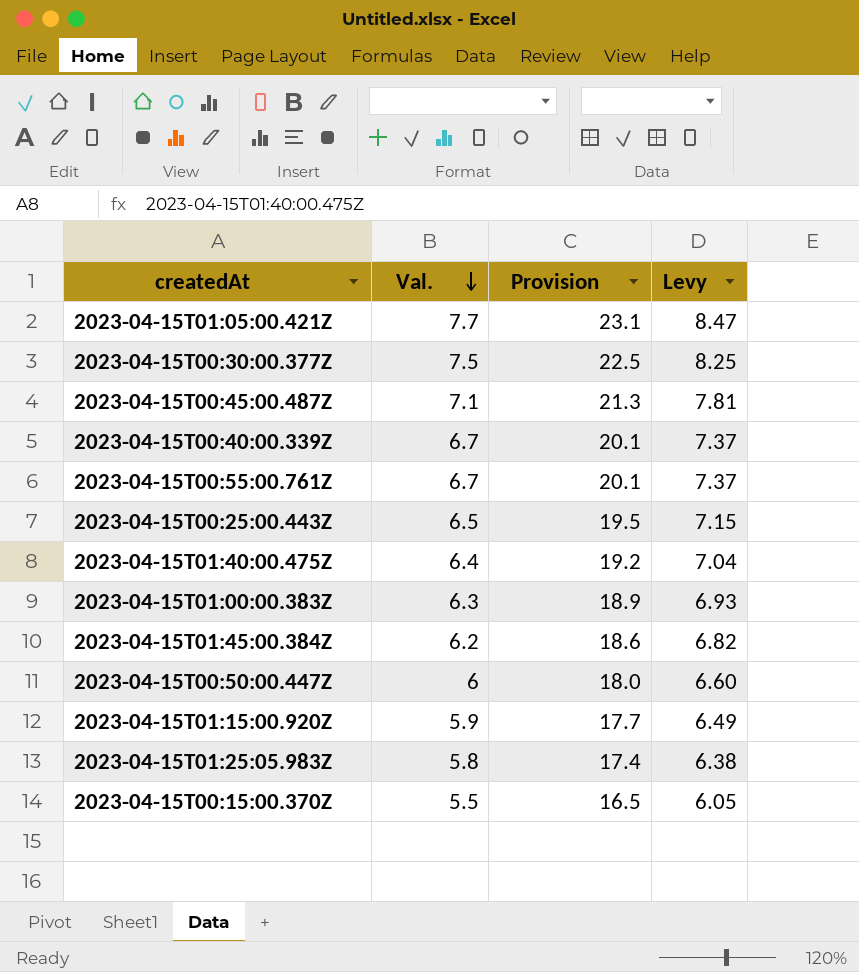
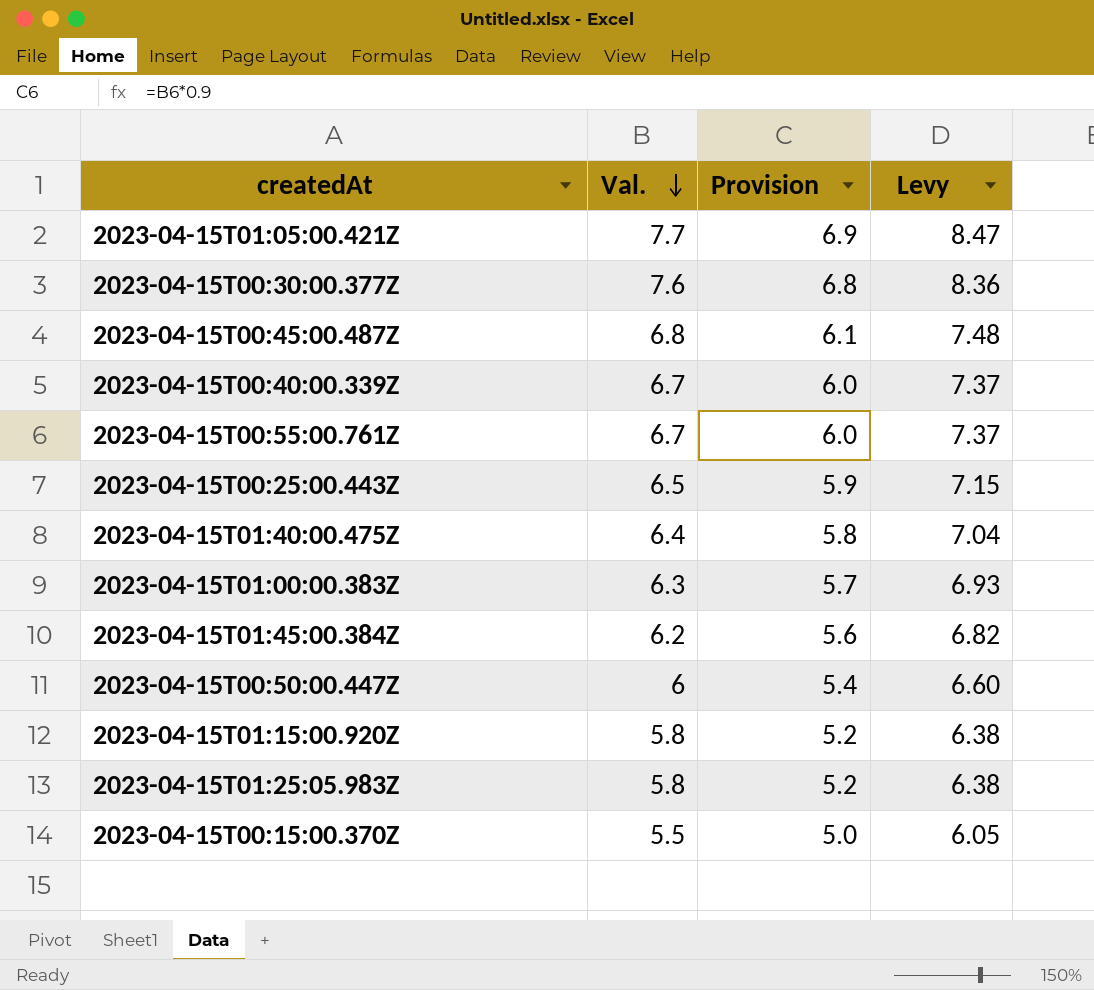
column Provision | formula: [Val.] * 3 -> [Val.] * 0.9
2023-04-15T00:30:00.377Z | Val.: 7.5 -> 7.6
2023-04-15T00:30:00.377Z | Levy: 8.25 -> 8.36
2023-04-15T00:45:00.487Z | Val.: 7.1 -> 6.8
2023-04-15T00:45:00.487Z | Levy: 7.81 -> 7.48
2023-04-15T01:15:00.920Z | Val.: 5.9 -> 5.8
2023-04-15T01:15:00.920Z | Levy: 6.49 -> 6.38

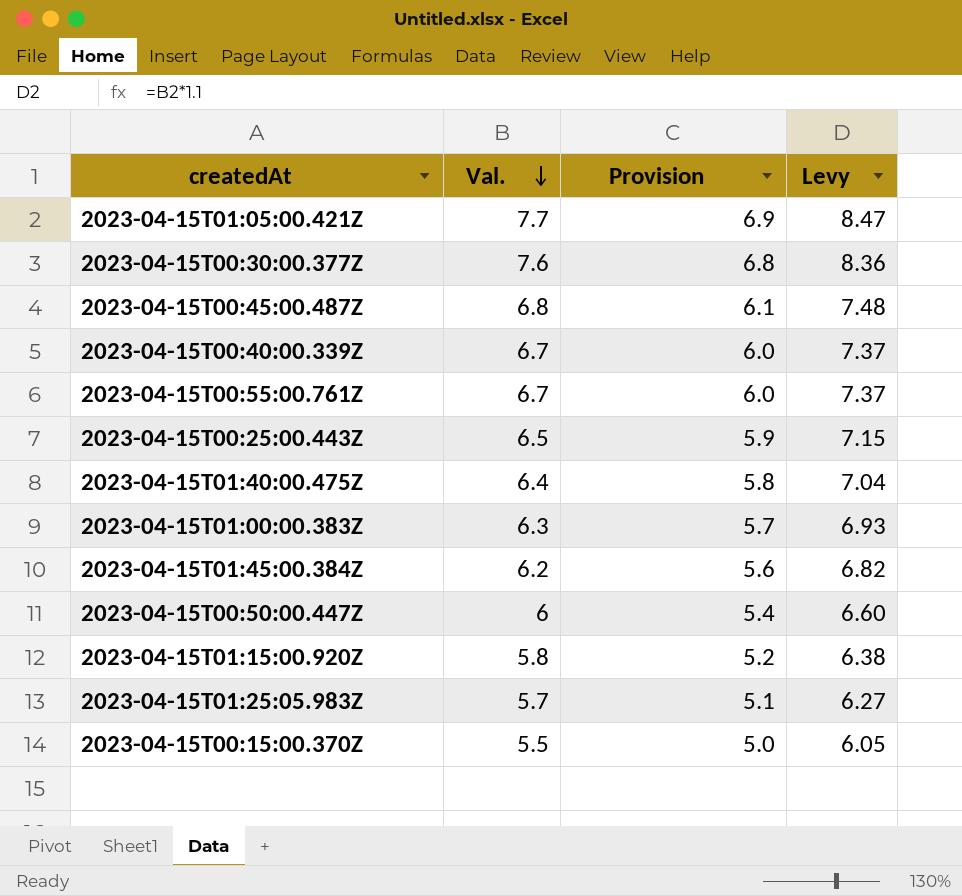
2023-04-15T01:25:05.983Z | Val.: 5.8 -> 5.7
2023-04-15T01:25:05.983Z | Provision: 5.2 -> 5.1
2023-04-15T01:25:05.983Z | Levy: 6.38 -> 6.27

